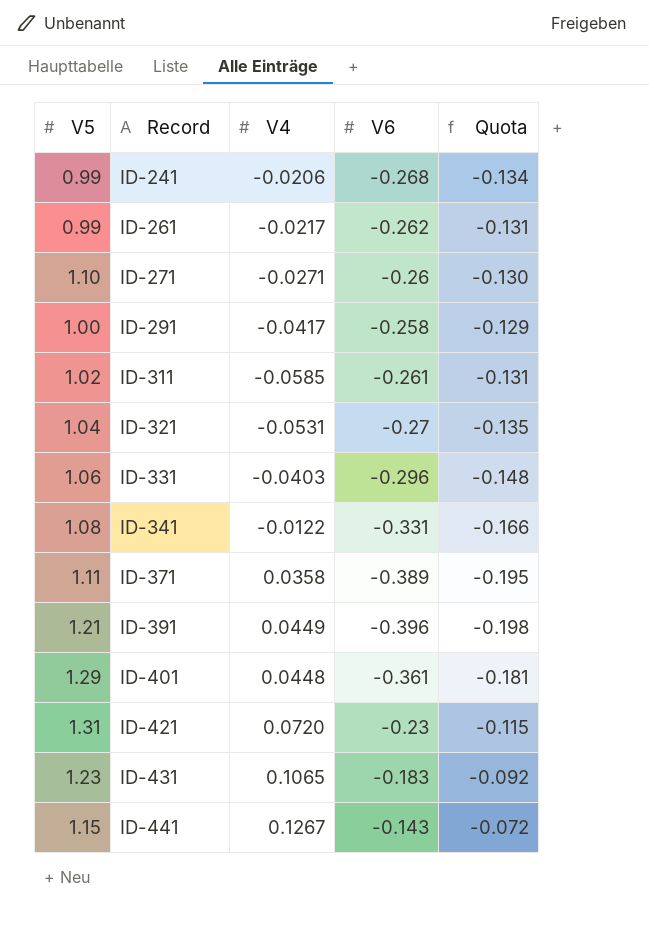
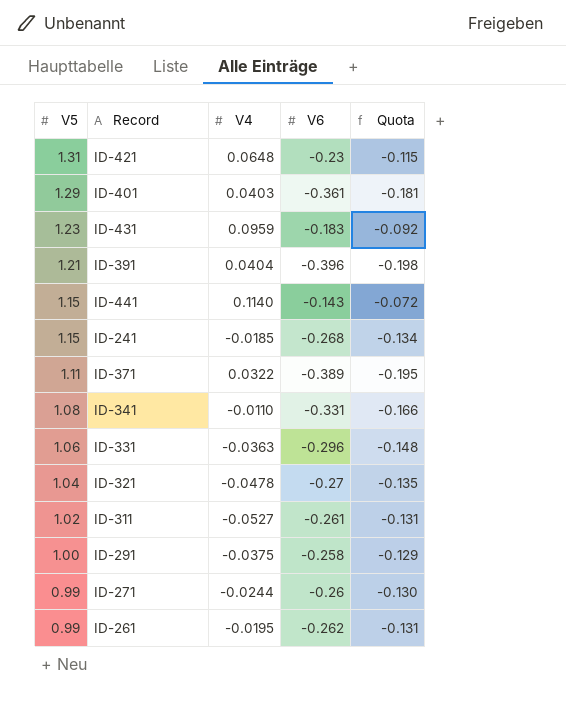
row order: Record ascending -> V5 descending
ID-421 | V4: 0.0720 -> 0.0648
ID-401 | V4: 0.0448 -> 0.0403
ID-431 | V4: 0.1065 -> 0.0959
ID-391 | V4: 0.0449 -> 0.0404
ID-441 | V4: 0.1267 -> 0.1140
ID-241 | V5: 0.99 -> 1.15
ID-241 | V4: -0.0206 -> -0.0185
ID-371 | V4: 0.0358 -> 0.0322
ID-341 | V4: -0.0122 -> -0.0110
ID-331 | V4: -0.0403 -> -0.0363
ID-321 | V4: -0.0531 -> -0.0478
ID-311 | V4: -0.0585 -> -0.0527
ID-291 | V4: -0.0417 -> -0.0375
ID-271 | V5: 1.10 -> 0.99
ID-271 | V4: -0.0271 -> -0.0244
ID-261 | V4: -0.0217 -> -0.0195

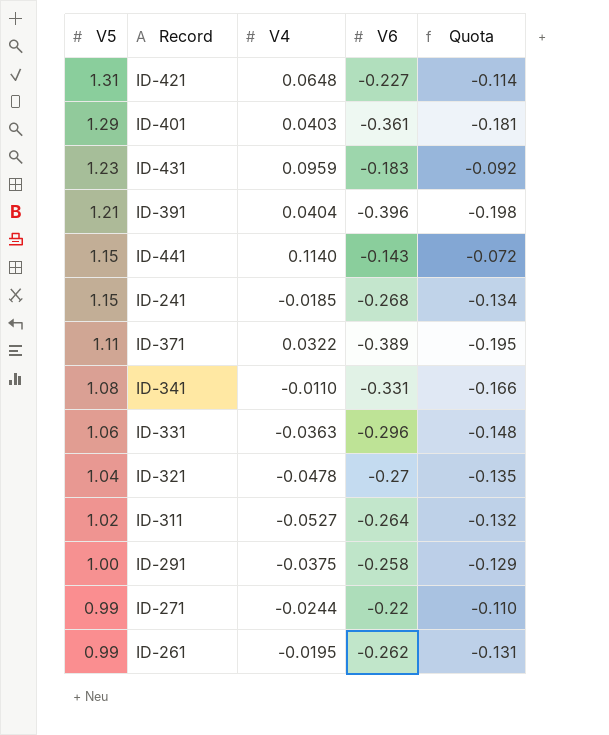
ID-421 | V6: -0.23 -> -0.227
ID-421 | Quota: -0.115 -> -0.114
ID-311 | V6: -0.261 -> -0.264
ID-311 | Quota: -0.131 -> -0.132
ID-271 | V6: -0.26 -> -0.22
ID-271 | Quota: -0.130 -> -0.110

